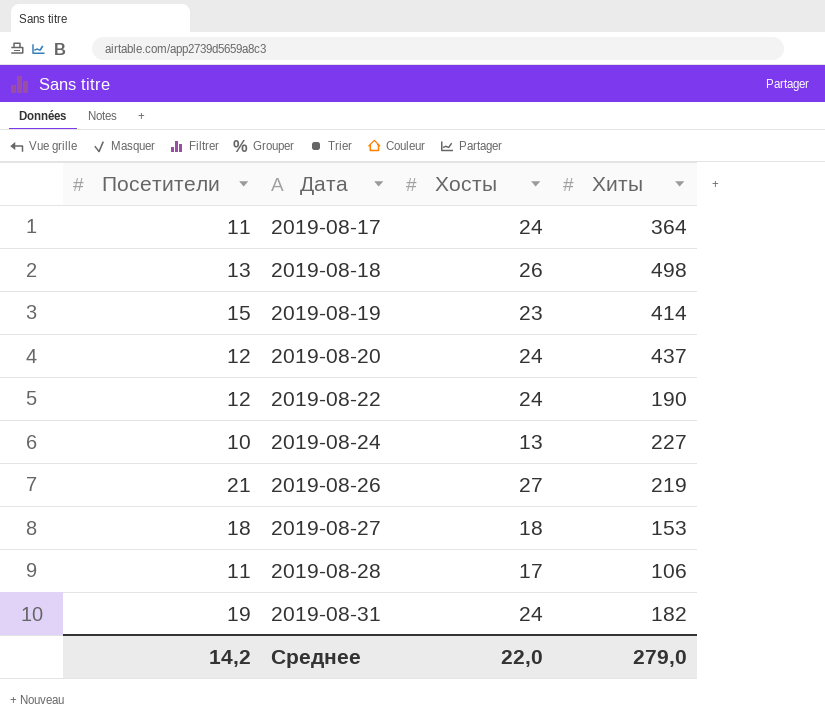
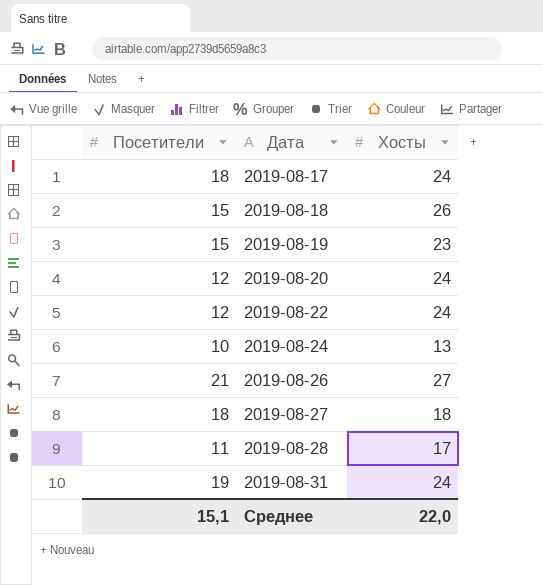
column Хиты | position: 4 -> none
2019-08-17 | Посетители: 11 -> 18
2019-08-18 | Посетители: 13 -> 15
Среднее | Посетители: 14,2 -> 15,1

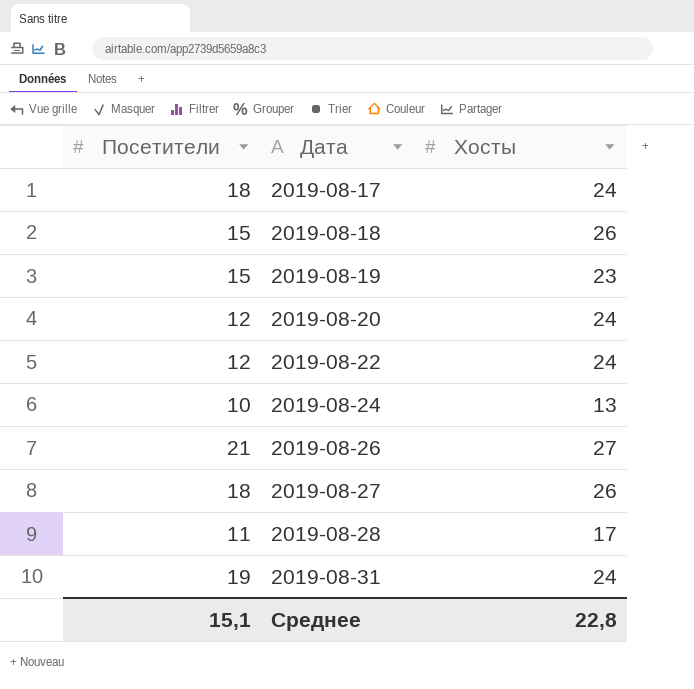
2019-08-27 | Хосты: 18 -> 26
Среднее | Хосты: 22,0 -> 22,8

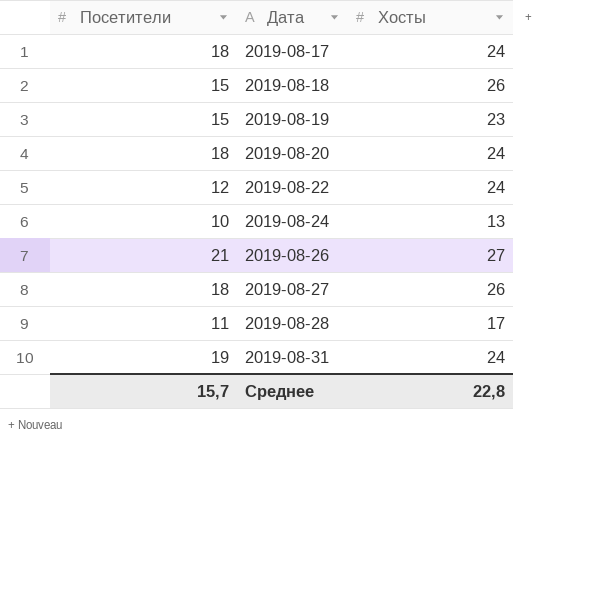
2019-08-20 | Посетители: 12 -> 18
Среднее | Посетители: 15,1 -> 15,7

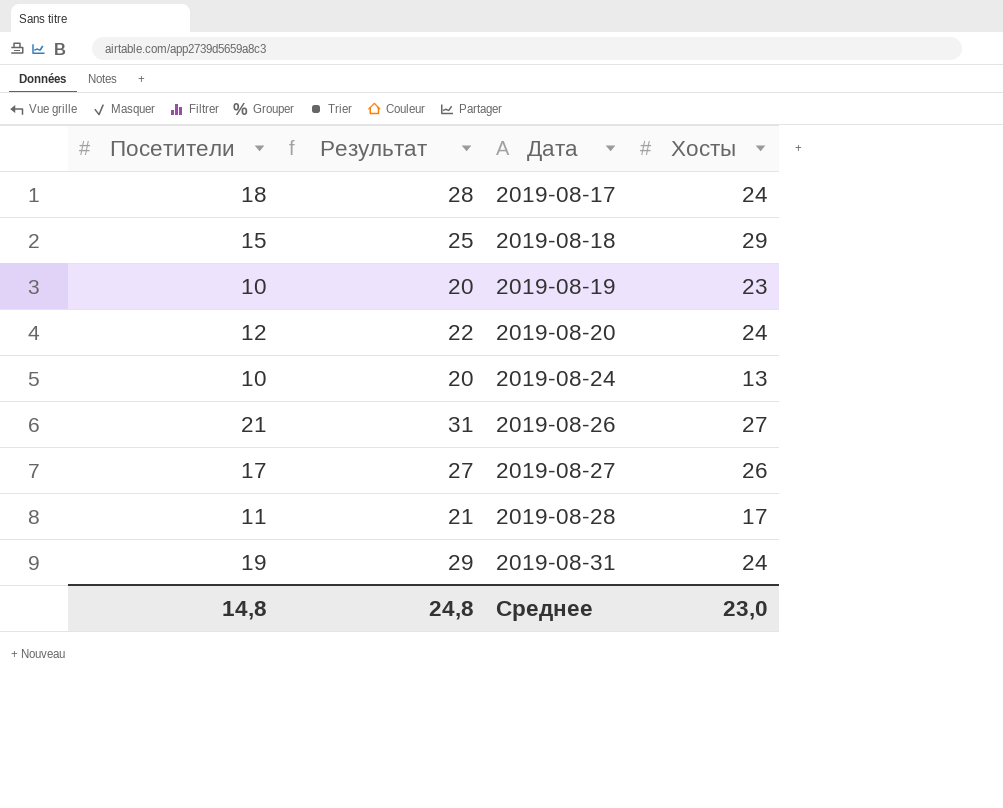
column Результат | formula: none -> [Посетители] + 10
row 2019-08-22: 12 | 24 -> none
2019-08-18 | Хосты: 26 -> 29
2019-08-19 | Посетители: 15 -> 10
2019-08-20 | Посетители: 18 -> 12
2019-08-27 | Посетители: 18 -> 17
Среднее | Посетители: 15,7 -> 14,8
Среднее | Хосты: 22,8 -> 23,0

